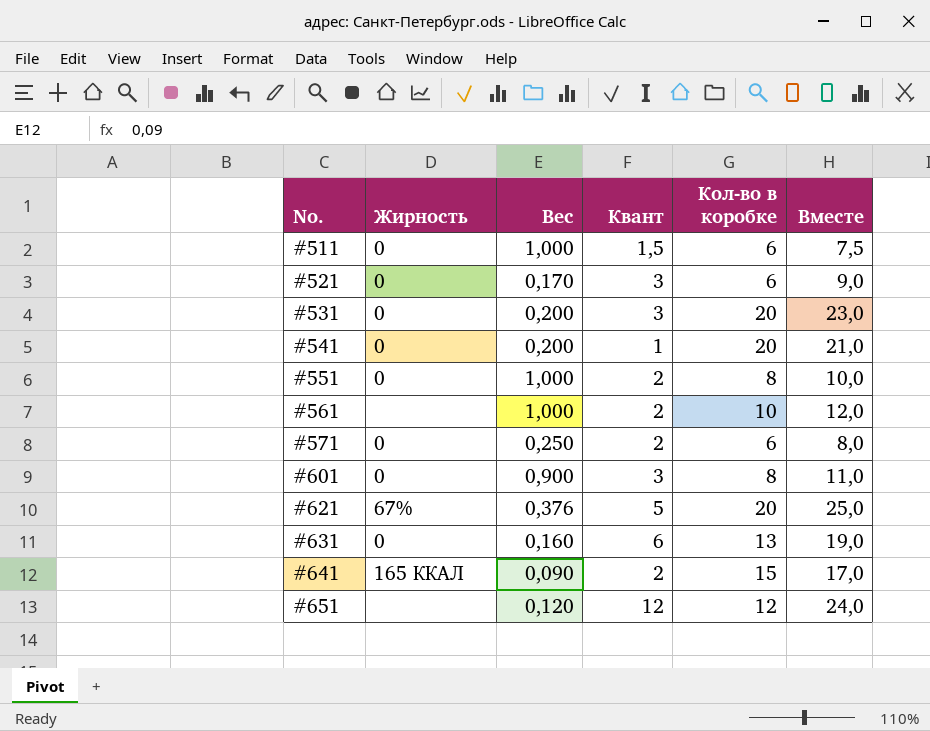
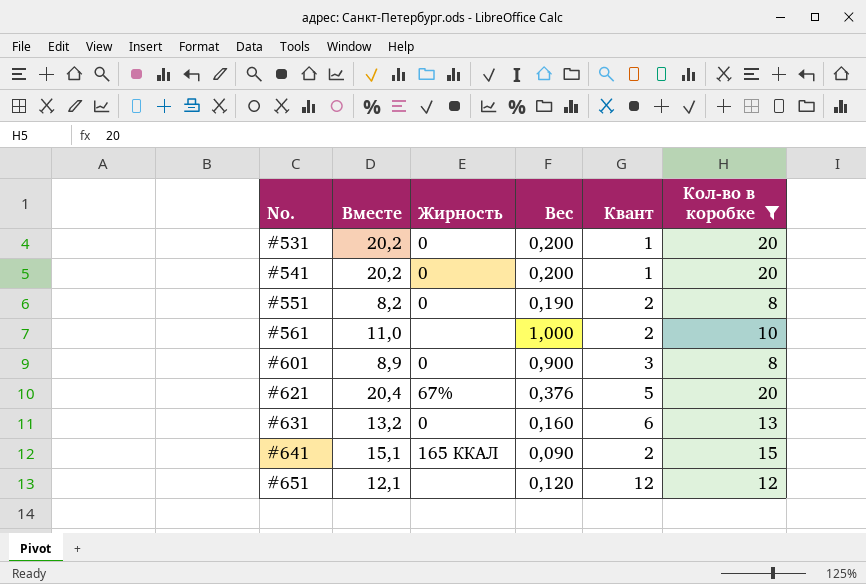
filter: none -> Кол-во в коробке != 6
column Вместе | formula: [Квант] + [Кол-во в коробке] -> [Вес] + [Кол-во в коробке]
column Вместе | position: 6 -> 2
#531 | Квант: 3 -> 1
#551 | Вес: 1,000 -> 0,190

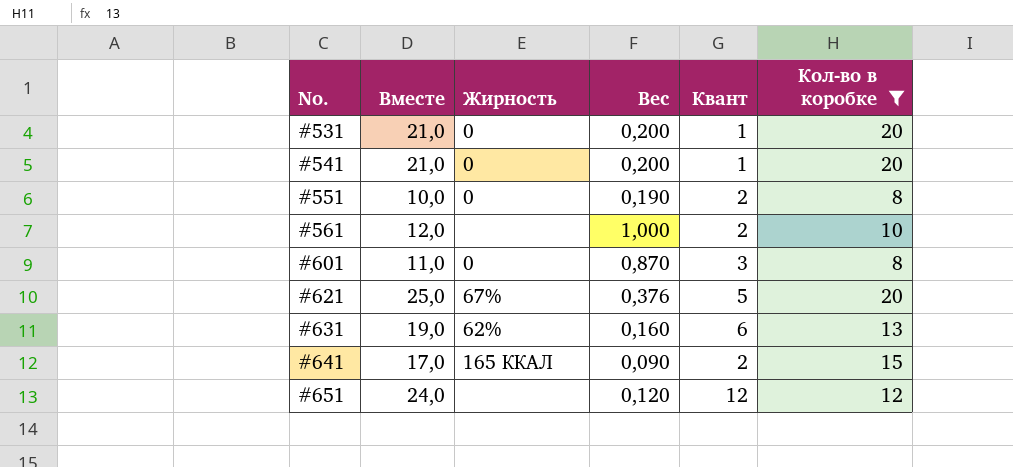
column Вместе | formula: [Вес] + [Кол-во в коробке] -> [Квант] + [Кол-во в коробке]
#601 | Вес: 0,900 -> 0,870
#631 | Жирность: 0 -> 62%

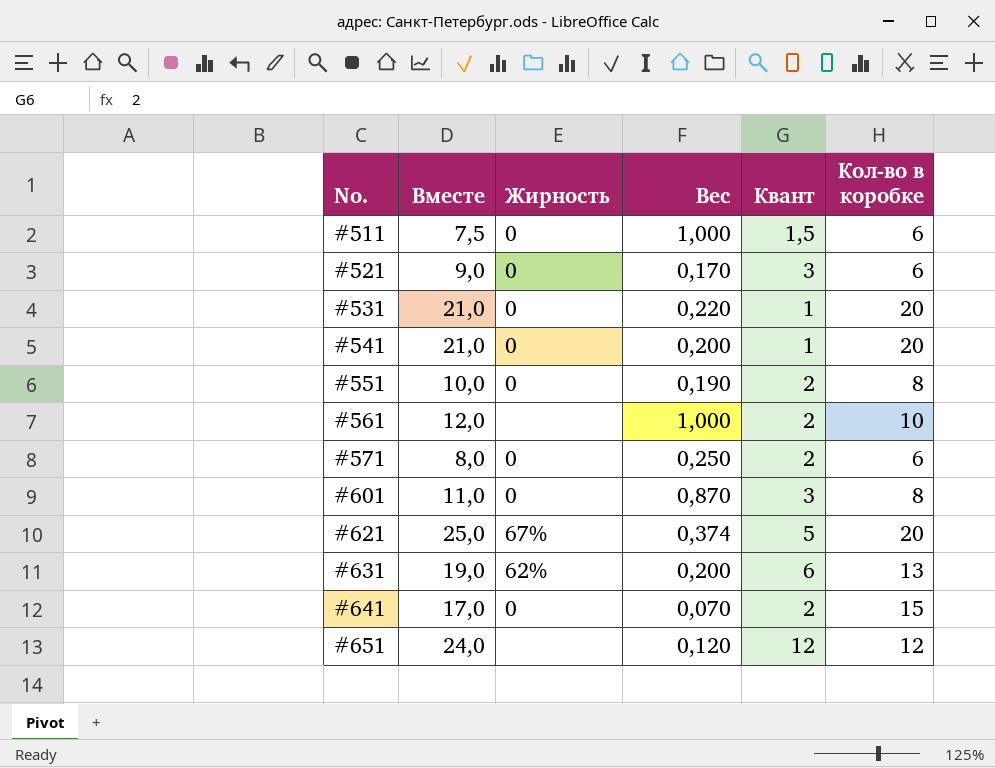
filter: Кол-во в коробке != 6 -> none
#531 | Вес: 0,200 -> 0,220
#621 | Вес: 0,376 -> 0,374
#631 | Вес: 0,160 -> 0,200
#641 | Жирность: 165 ККАЛ -> 0
#641 | Вес: 0,090 -> 0,070

